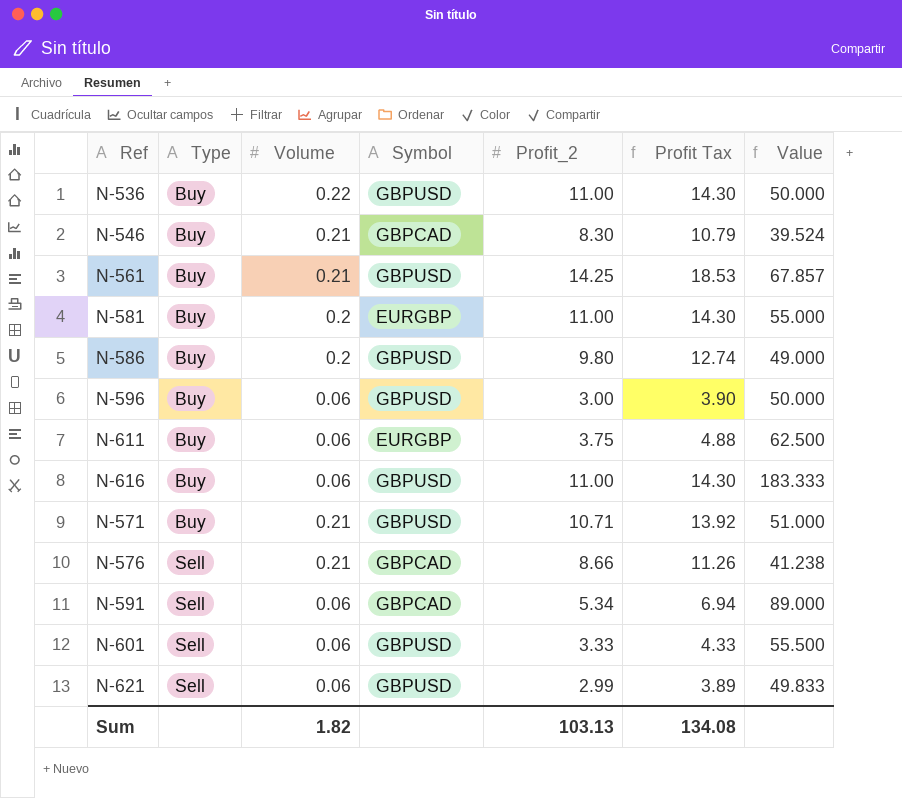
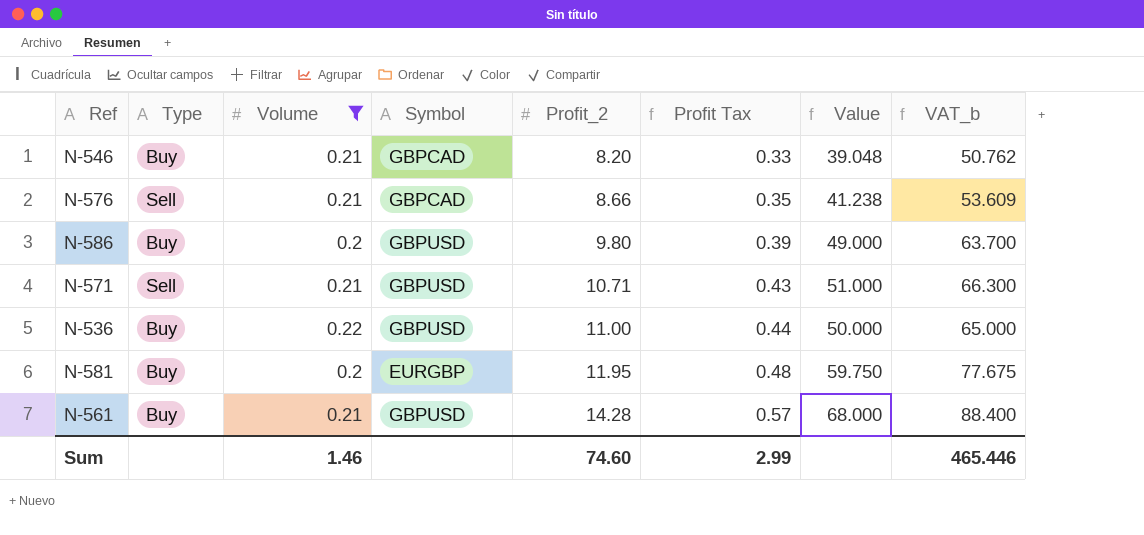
filter: none -> Volume != 0.06
row order: Type ascending -> Profit_2 ascending
column Profit Tax | formula: [Profit_2] * 1.3 -> [Profit_2] * 0.04
column VAT_b | formula: none -> [Value] * 1.3
N-546 | Profit_2: 8.30 -> 8.20
N-546 | Value: 39.524 -> 39.048
N-571 | Type: Buy -> Sell
N-581 | Profit_2: 11.00 -> 11.95
N-581 | Value: 55.000 -> 59.750
N-561 | Profit_2: 14.25 -> 14.28
N-561 | Value: 67.857 -> 68.000
Sum | Volume: 1.82 -> 1.46
Sum | Profit_2: 103.13 -> 74.60
Sum | Profit Tax: 134.08 -> 2.99

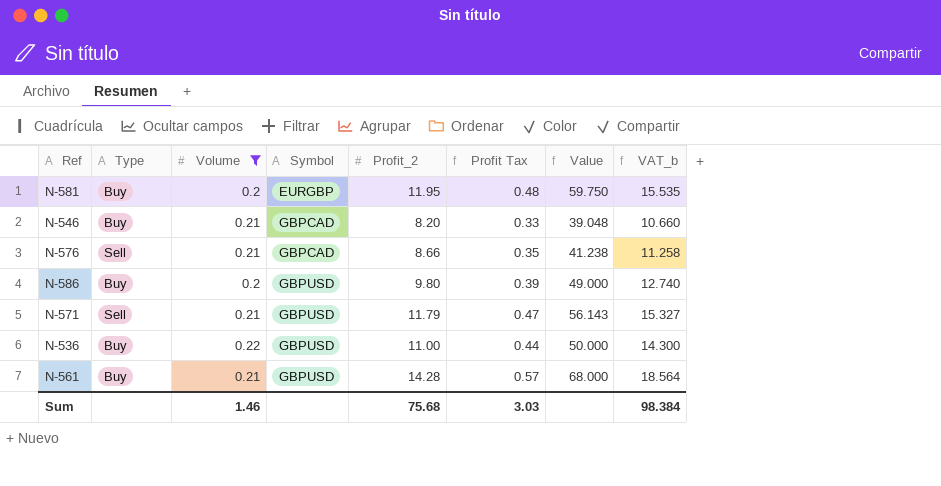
row order: Profit_2 ascending -> Symbol ascending
column VAT_b | formula: [Value] * 1.3 -> [Profit_2] * 1.3
N-571 | Profit_2: 10.71 -> 11.79
N-571 | Profit Tax: 0.43 -> 0.47
N-571 | Value: 51.000 -> 56.143
Sum | Profit_2: 74.60 -> 75.68
Sum | Profit Tax: 2.99 -> 3.03
Sum | VAT_b: 465.446 -> 98.384

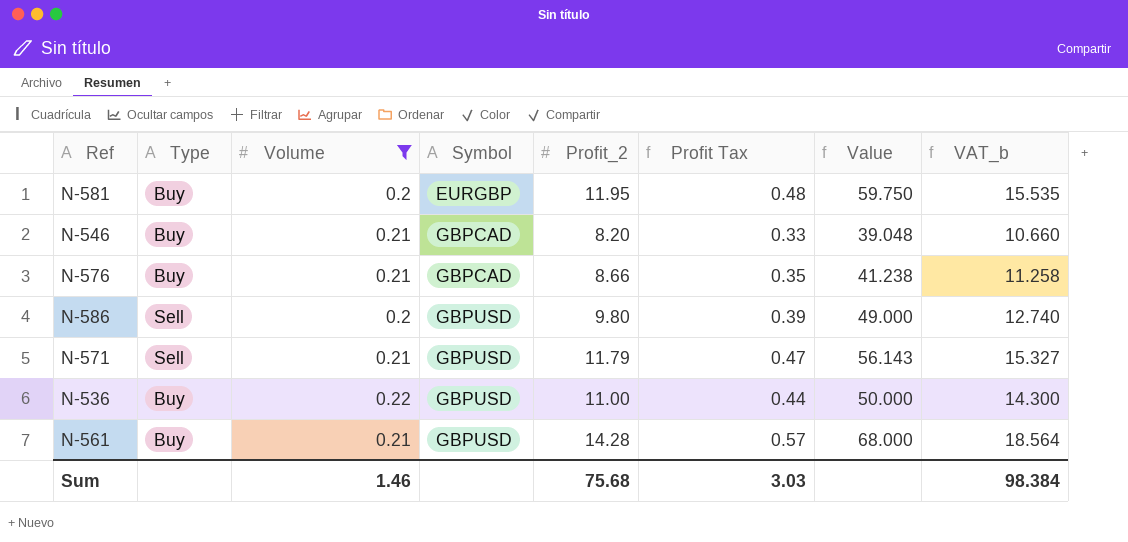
N-576 | Type: Sell -> Buy
N-586 | Type: Buy -> Sell

